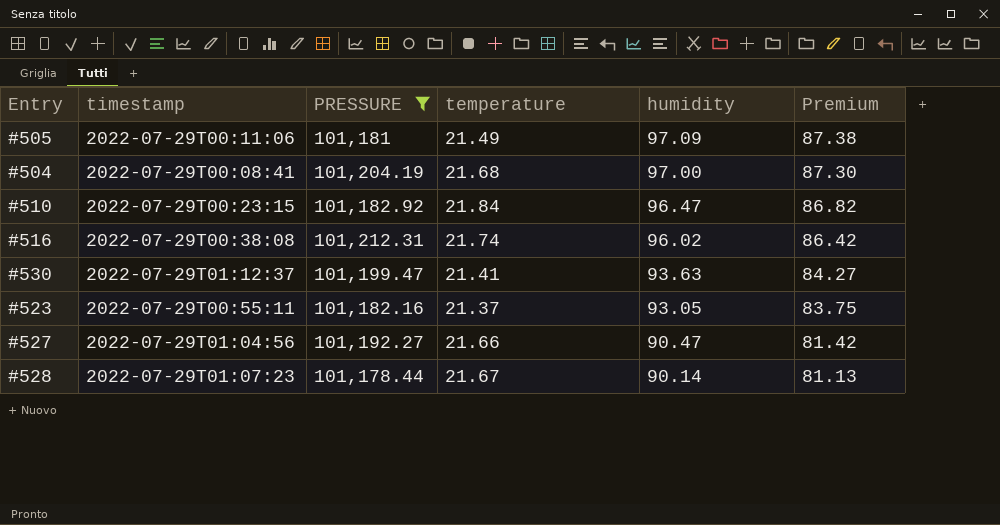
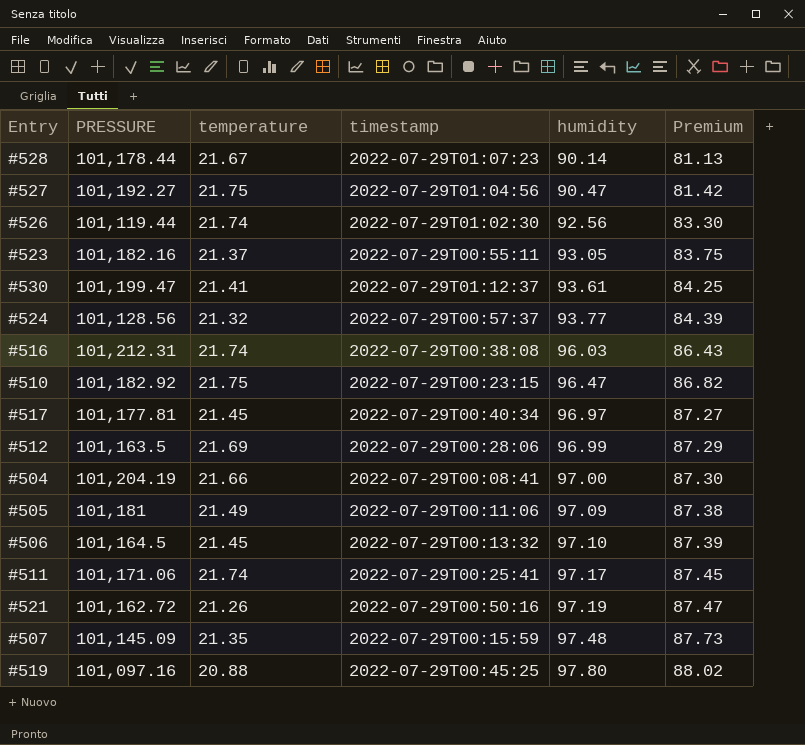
filter: PRESSURE >= 101,178.44 -> none
row order: humidity descending -> humidity ascending
column timestamp | position: 2 -> 4
#527 | temperature: 21.66 -> 21.75
#530 | humidity: 93.63 -> 93.61
#530 | Premium: 84.27 -> 84.25
#516 | humidity: 96.02 -> 96.03
#516 | Premium: 86.42 -> 86.43
#510 | temperature: 21.84 -> 21.75
#504 | temperature: 21.68 -> 21.66

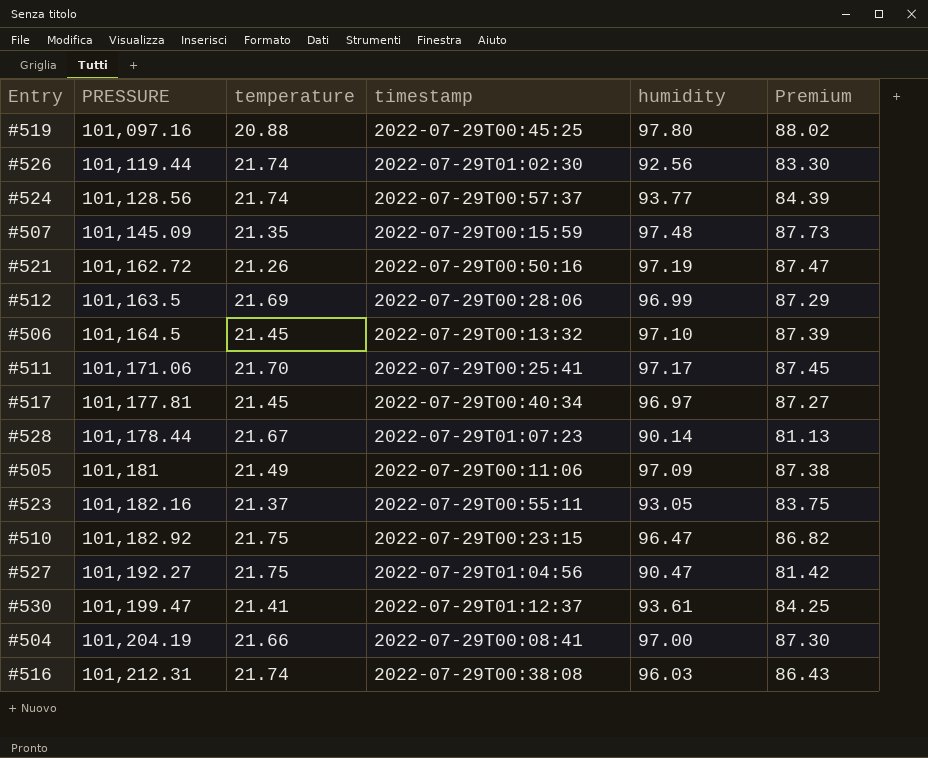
row order: humidity ascending -> PRESSURE ascending
#524 | temperature: 21.32 -> 21.74
#511 | temperature: 21.74 -> 21.70

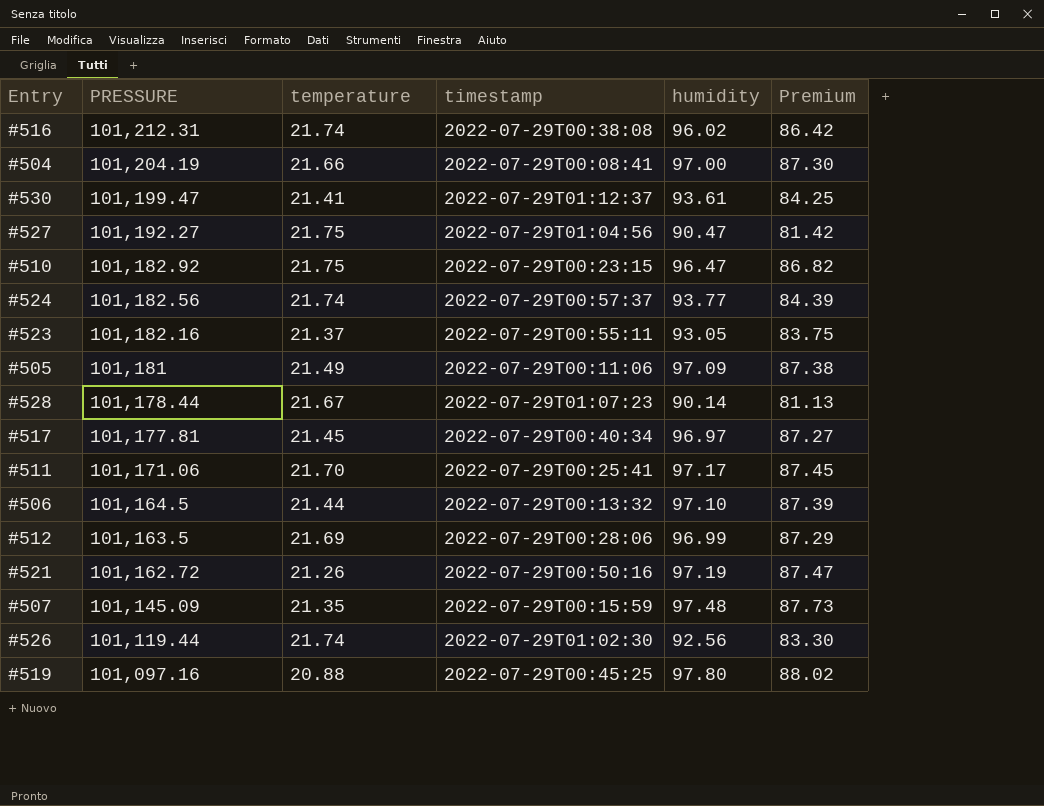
row order: PRESSURE ascending -> PRESSURE descending
#516 | humidity: 96.03 -> 96.02
#516 | Premium: 86.43 -> 86.42
#524 | PRESSURE: 101,128.56 -> 101,182.56
#506 | temperature: 21.45 -> 21.44

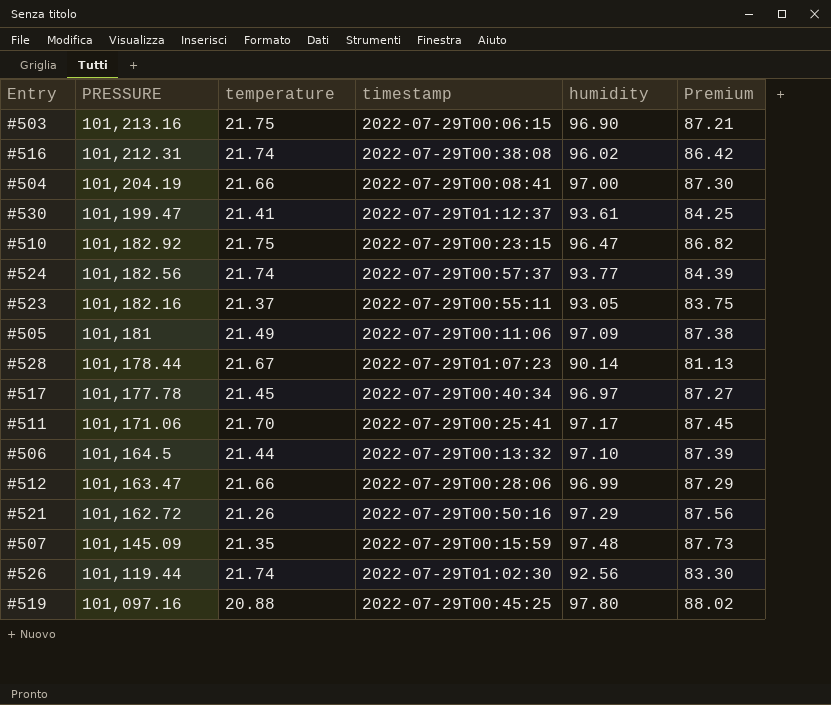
row #527: 101,192.27 | 21.75 | 2022-07-29T01:04:56 | 90.47 | 81.42 -> none
row #503: none -> 101,213.16 | 21.75 | 2022-07-29T00:06:15 | 96.90 | 87.21
#517 | PRESSURE: 101,177.81 -> 101,177.78
#512 | PRESSURE: 101,163.5 -> 101,163.47
#512 | temperature: 21.69 -> 21.66
#521 | humidity: 97.19 -> 97.29
#521 | Premium: 87.47 -> 87.56

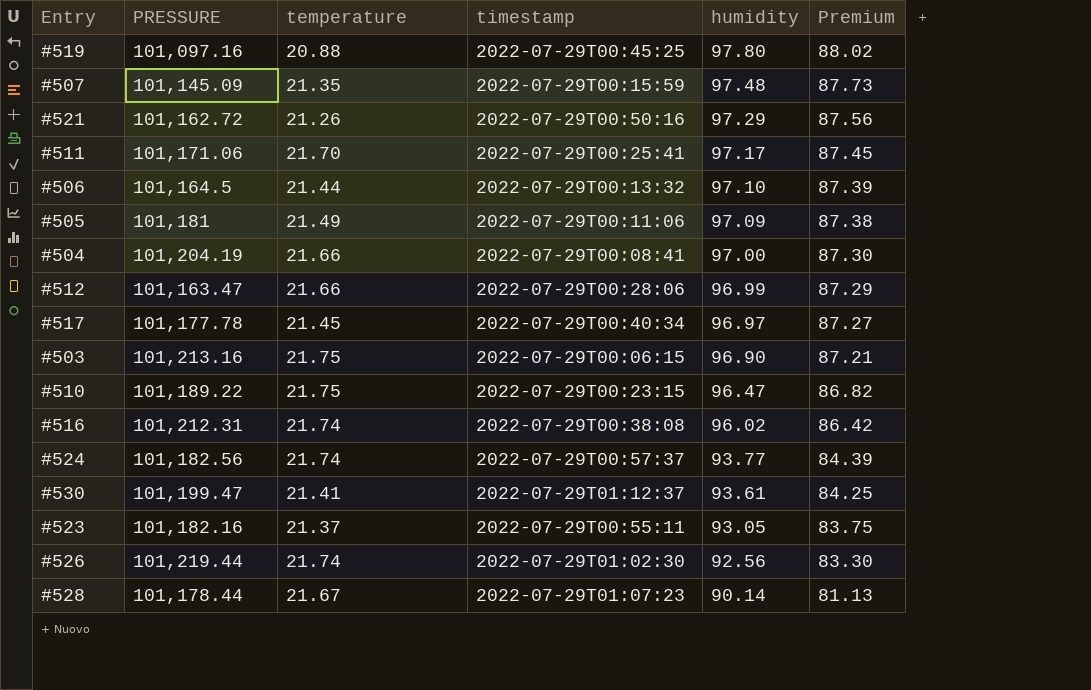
row order: PRESSURE descending -> humidity descending
#510 | PRESSURE: 101,182.92 -> 101,189.22
#526 | PRESSURE: 101,119.44 -> 101,219.44

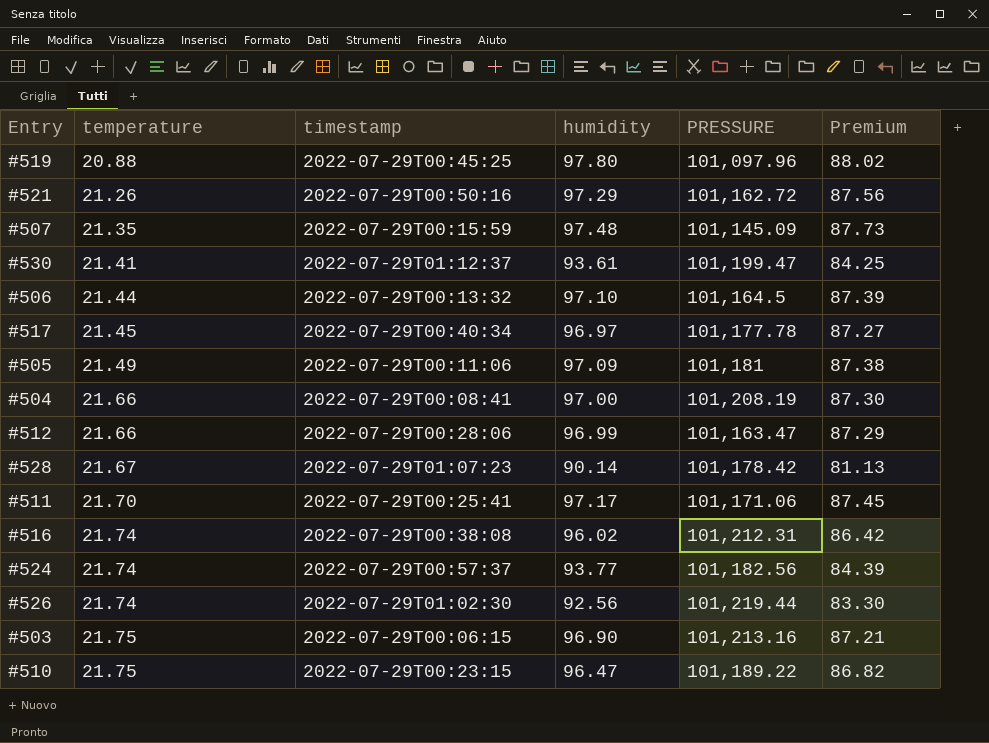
row order: humidity descending -> temperature ascending
column PRESSURE | position: 2 -> 5
row #523: 101,182.16 | 21.37 | 2022-07-29T00:55:11 | 93.05 | 83.75 -> none
#519 | PRESSURE: 101,097.16 -> 101,097.96
#504 | PRESSURE: 101,204.19 -> 101,208.19
#528 | PRESSURE: 101,178.44 -> 101,178.42

